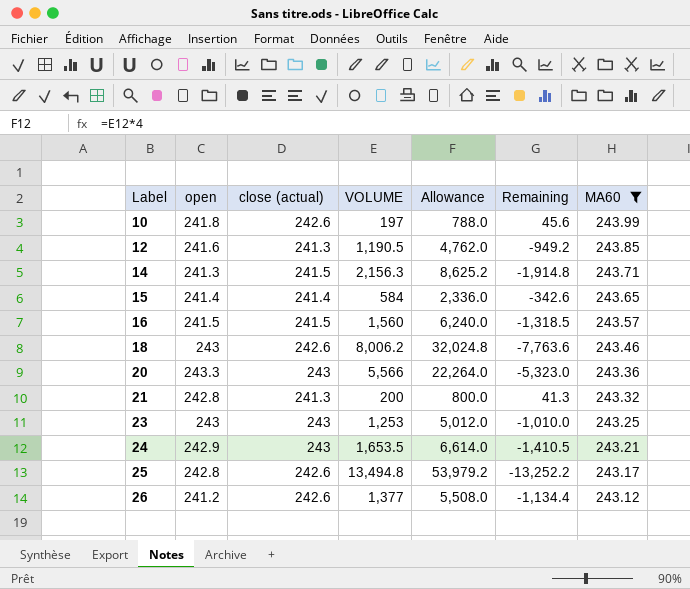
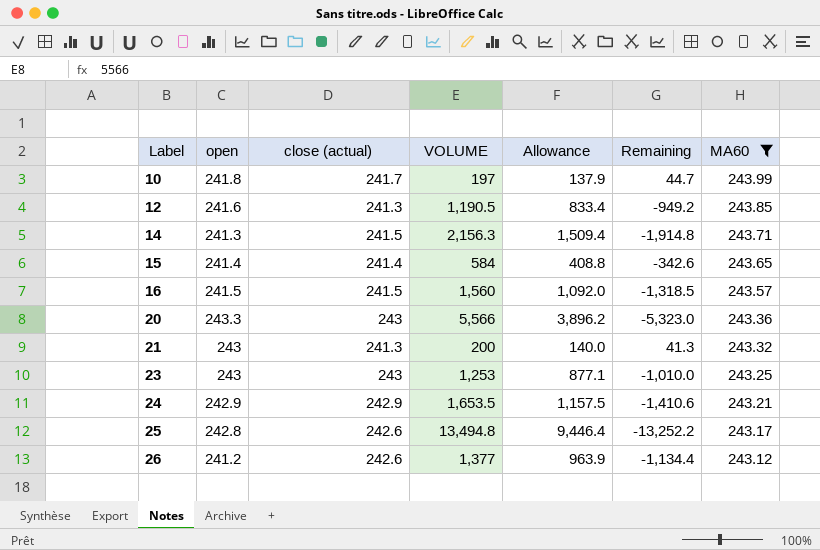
column Allowance | formula: [VOLUME] * 4 -> [VOLUME] * 0.7
row 18: 243 | 242.6 | 8,006.2 | 32,024.8 | -7,763.6 | 243.46 -> none
10 | close (actual): 242.6 -> 241.7
10 | Remaining: 45.6 -> 44.7
21 | open: 242.8 -> 243
24 | close (actual): 243 -> 242.9
24 | Remaining: -1,410.5 -> -1,410.6

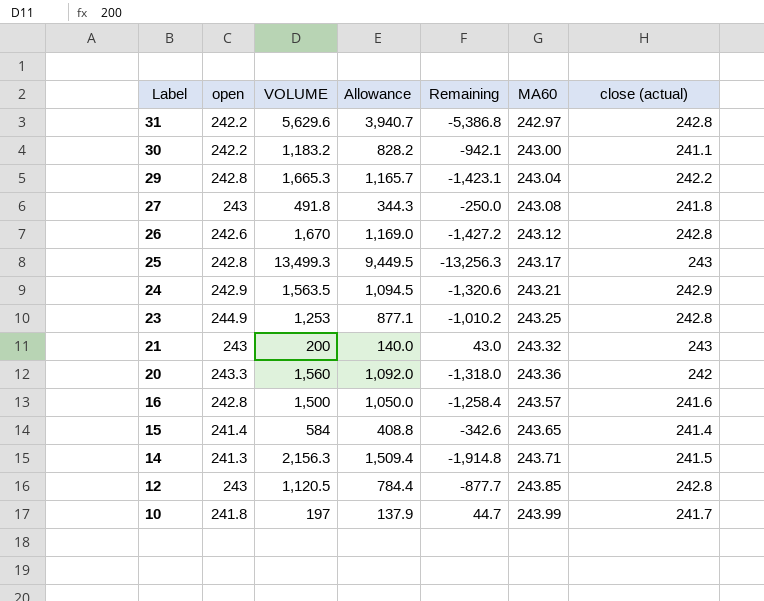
filter: MA60 >= 243.12 -> none
row order: Label ascending -> Label descending
column close (actual) | position: 3 -> 7
26 | open: 241.2 -> 242.6
26 | VOLUME: 1,377 -> 1,670
26 | Allowance: 963.9 -> 1,169.0
26 | Remaining: -1,134.4 -> -1,427.2
26 | close (actual): 242.6 -> 242.8
25 | VOLUME: 13,494.8 -> 13,499.3
25 | Allowance: 9,446.4 -> 9,449.5
25 | Remaining: -13,252.2 -> -13,256.3
25 | close (actual): 242.6 -> 243
24 | VOLUME: 1,653.5 -> 1,563.5
24 | Allowance: 1,157.5 -> 1,094.5
24 | Remaining: -1,410.6 -> -1,320.6
23 | open: 243 -> 244.9
23 | Remaining: -1,010.0 -> -1,010.2
23 | close (actual): 243 -> 242.8
21 | Remaining: 41.3 -> 43.0
21 | close (actual): 241.3 -> 243
20 | VOLUME: 5,566 -> 1,560
20 | Allowance: 3,896.2 -> 1,092.0
20 | Remaining: -5,323.0 -> -1,318.0
20 | close (actual): 243 -> 242
16 | open: 241.5 -> 242.8
16 | VOLUME: 1,560 -> 1,500
16 | Allowance: 1,092.0 -> 1,050.0
16 | Remaining: -1,318.5 -> -1,258.4
16 | close (actual): 241.5 -> 241.6
12 | open: 241.6 -> 243
12 | VOLUME: 1,190.5 -> 1,120.5
12 | Allowance: 833.4 -> 784.4
12 | Remaining: -949.2 -> -877.7
12 | close (actual): 241.3 -> 242.8

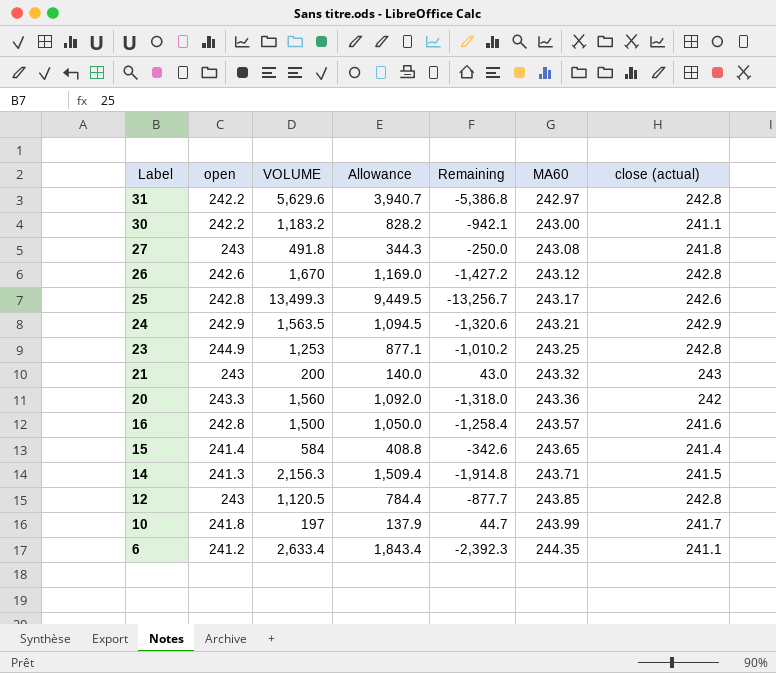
row 29: 242.8 | 1,665.3 | 1,165.7 | -1,423.1 | 243.04 | 242.2 -> none
25 | Remaining: -13,256.3 -> -13,256.7
25 | close (actual): 243 -> 242.6
row 6: none -> 241.2 | 2,633.4 | 1,843.4 | -2,392.3 | 244.35 | 241.1

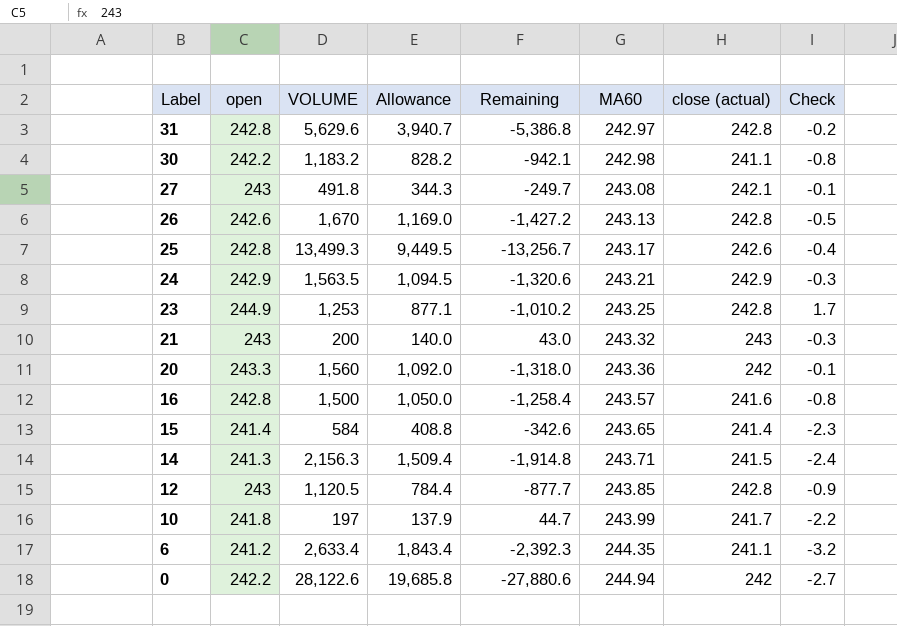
column Check | formula: none -> [open] - [MA60]
31 | open: 242.2 -> 242.8
30 | MA60: 243.00 -> 242.98
27 | Remaining: -250.0 -> -249.7
27 | close (actual): 241.8 -> 242.1
26 | MA60: 243.12 -> 243.13
row 0: none -> 242.2 | 28,122.6 | 19,685.8 | -27,880.6 | 244.94 | 242 | -2.7

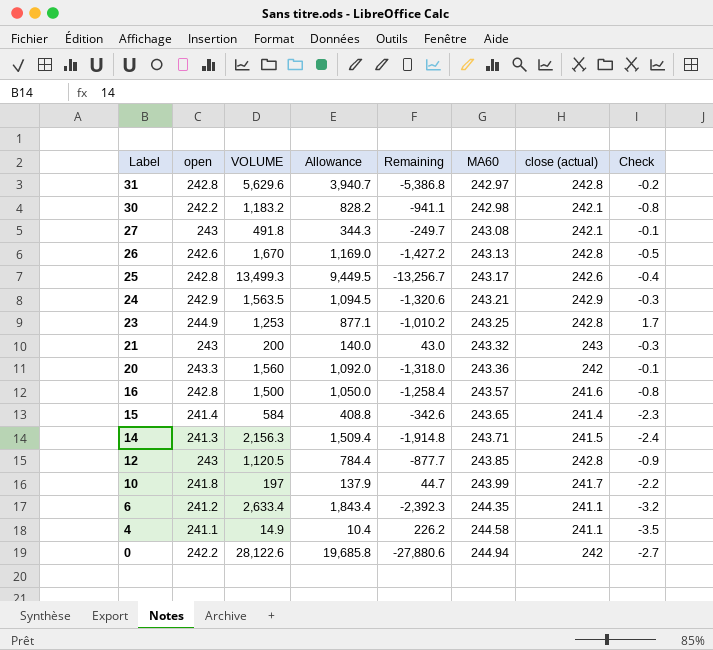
30 | Remaining: -942.1 -> -941.1
30 | close (actual): 241.1 -> 242.1
row 4: none -> 241.1 | 14.9 | 10.4 | 226.2 | 244.58 | 241.1 | -3.5

